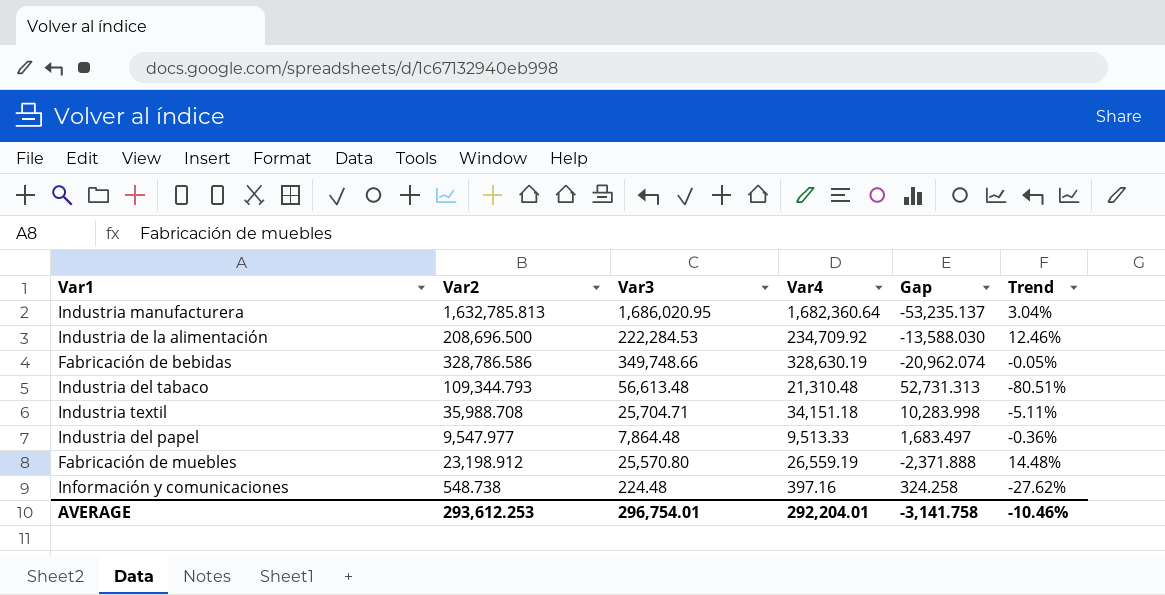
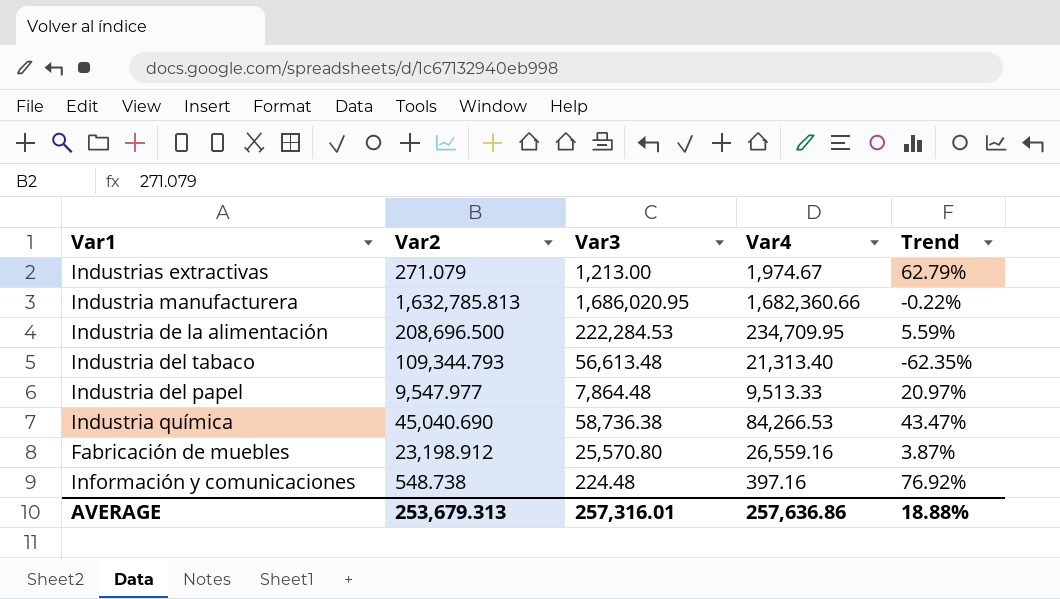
column Gap | formula: [Var2] - [Var3] -> none
column Trend | formula: ([Var4] - [Var2]) / [Var2] -> ([Var4] - [Var3]) / [Var3]
row Fabricación de bebidas: 328,786.586 | 349,748.66 | 328,630.19 | -20,962.074 | -0.05% -> none
row Industria textil: 35,988.708 | 25,704.71 | 34,151.18 | 10,283.998 | -5.11% -> none
row Industrias extractivas: none -> 271.079 | 1,213.00 | 1,974.67 | 62.79%
Industria manufacturera | Var4: 1,682,360.64 -> 1,682,360.66
Industria de la alimentación | Var4: 234,709.92 -> 234,709.95
Industria del tabaco | Var4: 21,310.48 -> 21,313.40
row Industria química: none -> 45,040.690 | 58,736.38 | 84,266.53 | 43.47%
Fabricación de muebles | Var4: 26,559.19 -> 26,559.16
AVERAGE | Var2: 293,612.253 -> 253,679.313
AVERAGE | Var3: 296,754.01 -> 257,316.01
AVERAGE | Var4: 292,204.01 -> 257,636.86
AVERAGE | Trend: -10.46% -> 18.88%

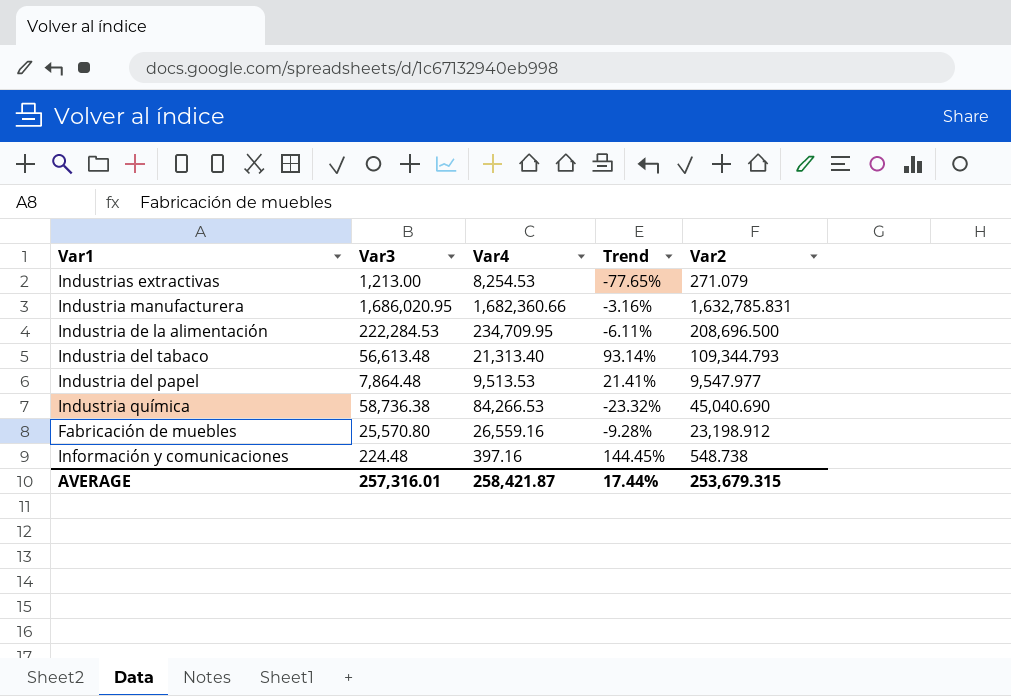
column Trend | formula: ([Var4] - [Var3]) / [Var3] -> ([Var2] - [Var3]) / [Var3]
column Var2 | position: 2 -> 5
Industrias extractivas | Var4: 1,974.67 -> 8,254.53
Industria manufacturera | Var2: 1,632,785.813 -> 1,632,785.831
Industria del papel | Var4: 9,513.33 -> 9,513.53
AVERAGE | Var4: 257,636.86 -> 258,421.87
AVERAGE | Trend: 18.88% -> 17.44%
AVERAGE | Var2: 253,679.313 -> 253,679.315

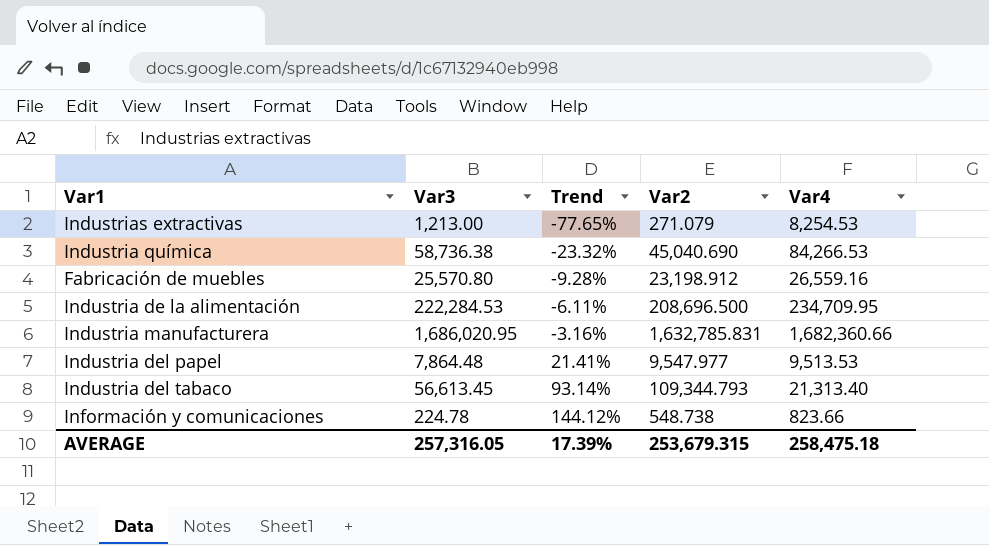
row order: none -> Trend ascending
column Var4 | position: 3 -> 5
Industria del tabaco | Var3: 56,613.48 -> 56,613.45
Información y comunicaciones | Var3: 224.48 -> 224.78
Información y comunicaciones | Trend: 144.45% -> 144.12%
Información y comunicaciones | Var4: 397.16 -> 823.66
AVERAGE | Var3: 257,316.01 -> 257,316.05
AVERAGE | Trend: 17.44% -> 17.39%
AVERAGE | Var4: 258,421.87 -> 258,475.18

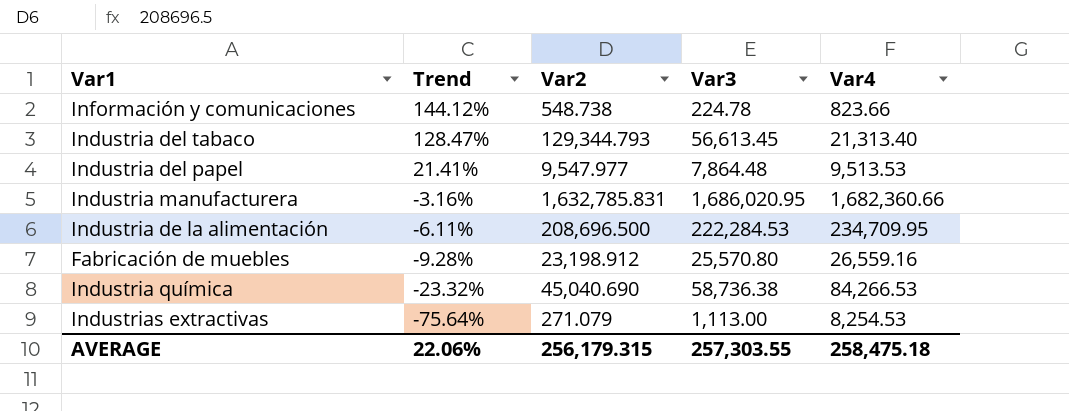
row order: Trend ascending -> Trend descending
column Var3 | position: 2 -> 4
Industria del tabaco | Trend: 93.14% -> 128.47%
Industria del tabaco | Var2: 109,344.793 -> 129,344.793
Industrias extractivas | Trend: -77.65% -> -75.64%
Industrias extractivas | Var3: 1,213.00 -> 1,113.00
AVERAGE | Trend: 17.39% -> 22.06%
AVERAGE | Var2: 253,679.315 -> 256,179.315
AVERAGE | Var3: 257,316.05 -> 257,303.55

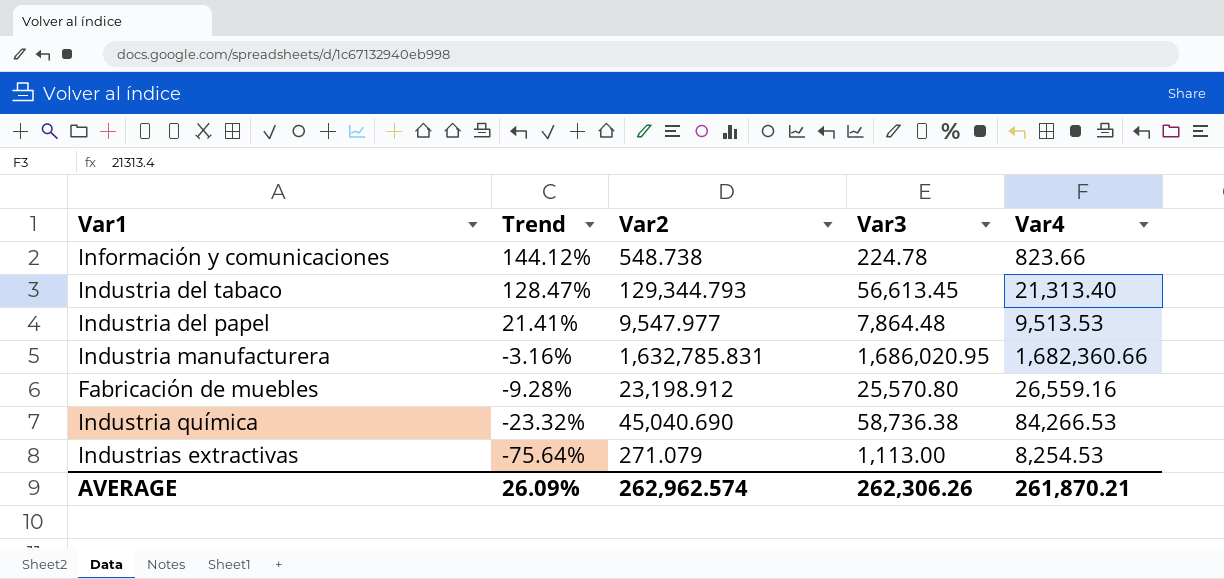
row Industria de la alimentación: -6.11% | 208,696.500 | 222,284.53 | 234,709.95 -> none
AVERAGE | Trend: 22.06% -> 26.09%
AVERAGE | Var2: 256,179.315 -> 262,962.574
AVERAGE | Var3: 257,303.55 -> 262,306.26
AVERAGE | Var4: 258,475.18 -> 261,870.21

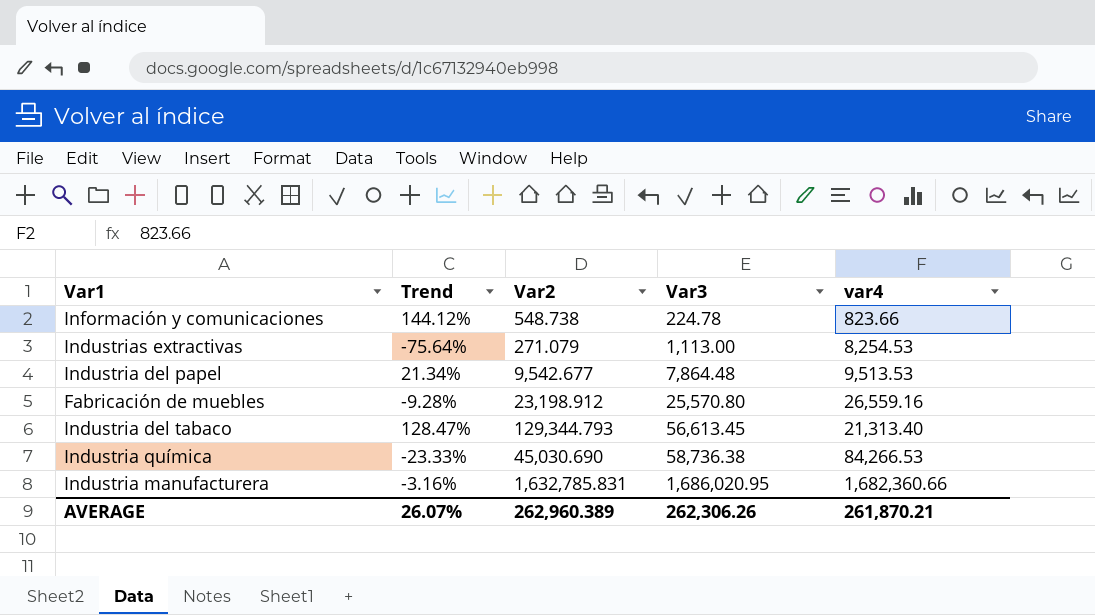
row order: Trend descending -> Var3 ascending
column name: Var4 -> var4
Industria del papel | Trend: 21.41% -> 21.34%
Industria del papel | Var2: 9,547.977 -> 9,542.677
Industria química | Trend: -23.32% -> -23.33%
Industria química | Var2: 45,040.690 -> 45,030.690
AVERAGE | Trend: 26.09% -> 26.07%
AVERAGE | Var2: 262,962.574 -> 262,960.389

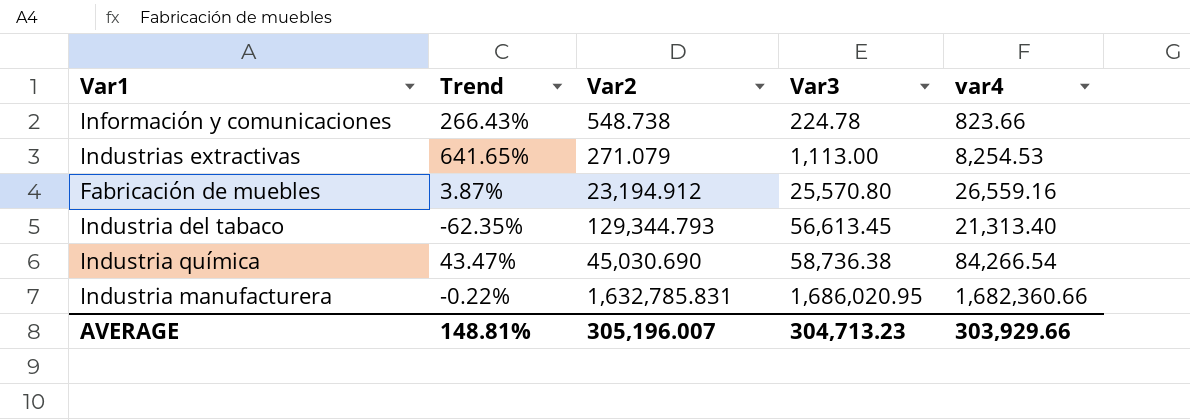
column Trend | formula: ([Var2] - [Var3]) / [Var3] -> ([var4] - [Var3]) / [Var3]
row Industria del papel: 21.34% | 9,542.677 | 7,864.48 | 9,513.53 -> none
Fabricación de muebles | Var2: 23,198.912 -> 23,194.912
Industria química | var4: 84,266.53 -> 84,266.54
AVERAGE | Trend: 26.07% -> 148.81%
AVERAGE | Var2: 262,960.389 -> 305,196.007
AVERAGE | Var3: 262,306.26 -> 304,713.23
AVERAGE | var4: 261,870.21 -> 303,929.66

